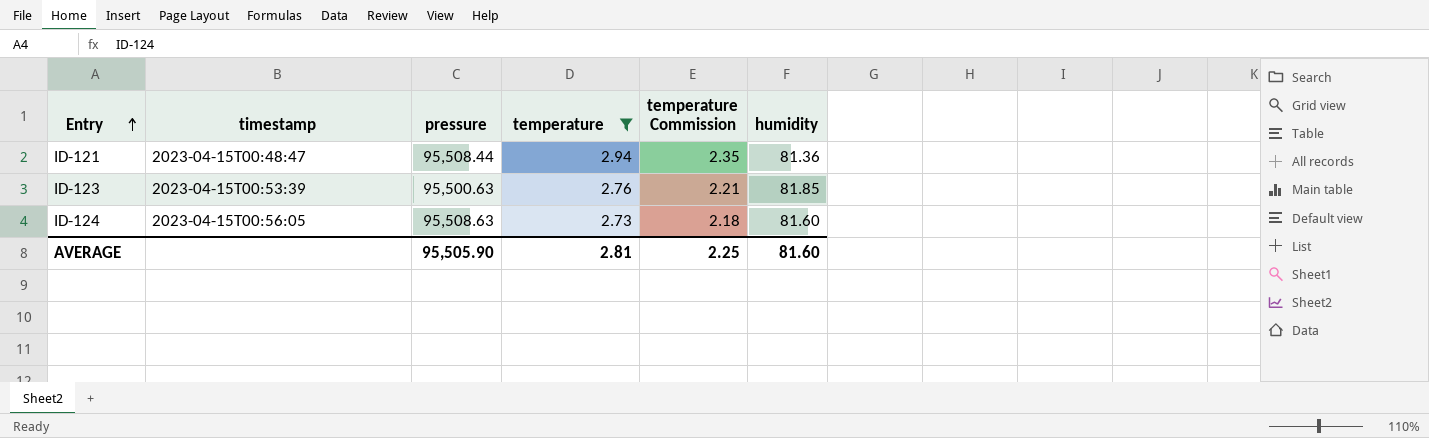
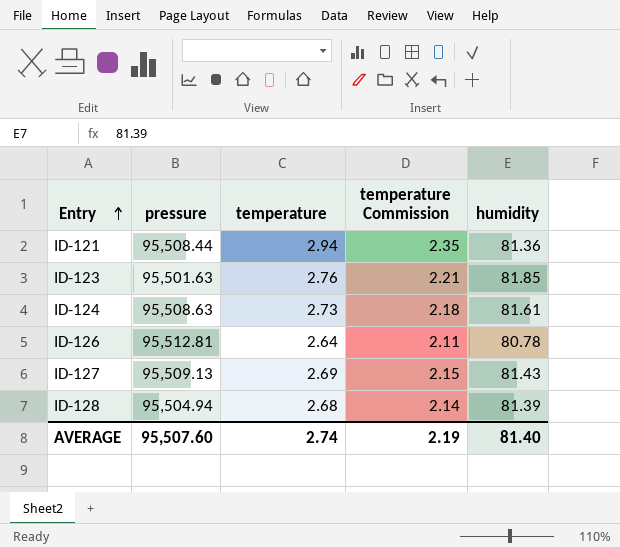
filter: temperature >= 2.73 -> none
column timestamp | position: 2 -> none
ID-123 | pressure: 95,500.63 -> 95,501.63
ID-124 | humidity: 81.60 -> 81.61
AVERAGE | pressure: 95,505.90 -> 95,507.60
AVERAGE | temperature: 2.81 -> 2.74
AVERAGE | temperature Commission: 2.25 -> 2.19
AVERAGE | humidity: 81.60 -> 81.40

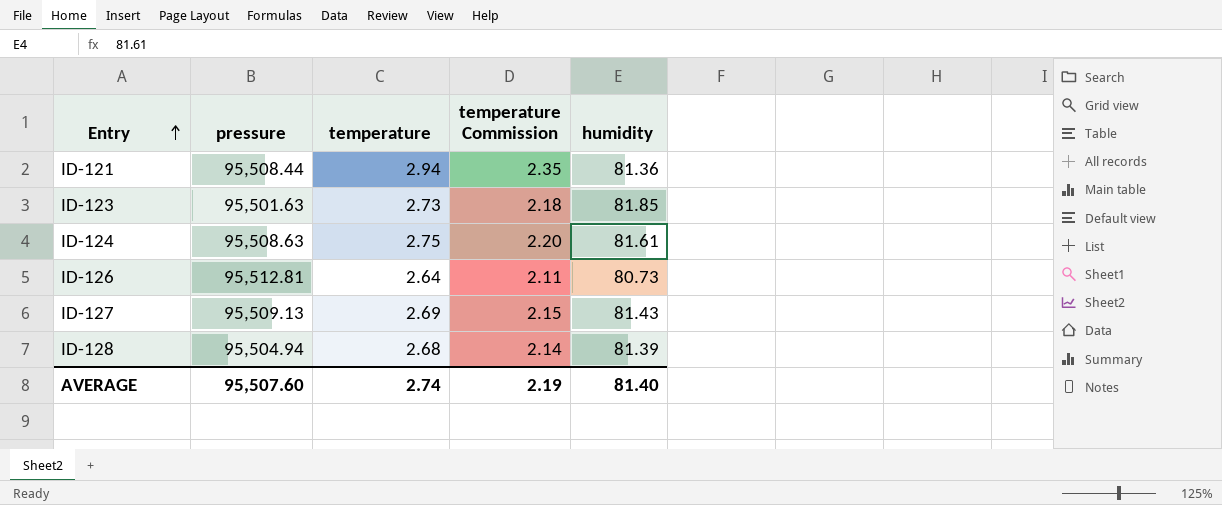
ID-123 | temperature: 2.76 -> 2.73
ID-123 | temperature Commission: 2.21 -> 2.18
ID-124 | temperature: 2.73 -> 2.75
ID-124 | temperature Commission: 2.18 -> 2.20
ID-126 | humidity: 80.78 -> 80.73

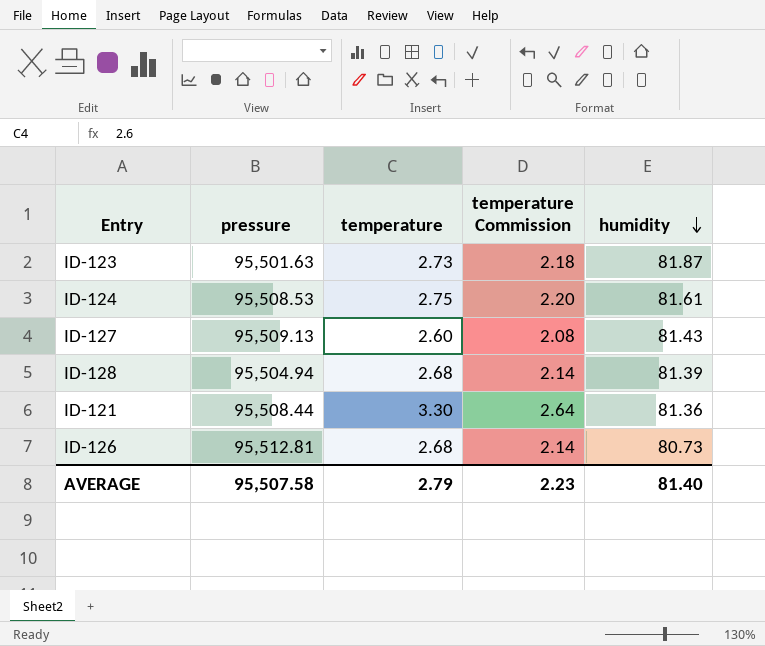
row order: Entry ascending -> humidity descending
ID-123 | humidity: 81.85 -> 81.87
ID-124 | pressure: 95,508.63 -> 95,508.53
ID-127 | temperature: 2.69 -> 2.60
ID-127 | temperature Commission: 2.15 -> 2.08
ID-121 | temperature: 2.94 -> 3.30
ID-121 | temperature Commission: 2.35 -> 2.64
ID-126 | temperature: 2.64 -> 2.68
ID-126 | temperature Commission: 2.11 -> 2.14
AVERAGE | pressure: 95,507.60 -> 95,507.58
AVERAGE | temperature: 2.74 -> 2.79
AVERAGE | temperature Commission: 2.19 -> 2.23

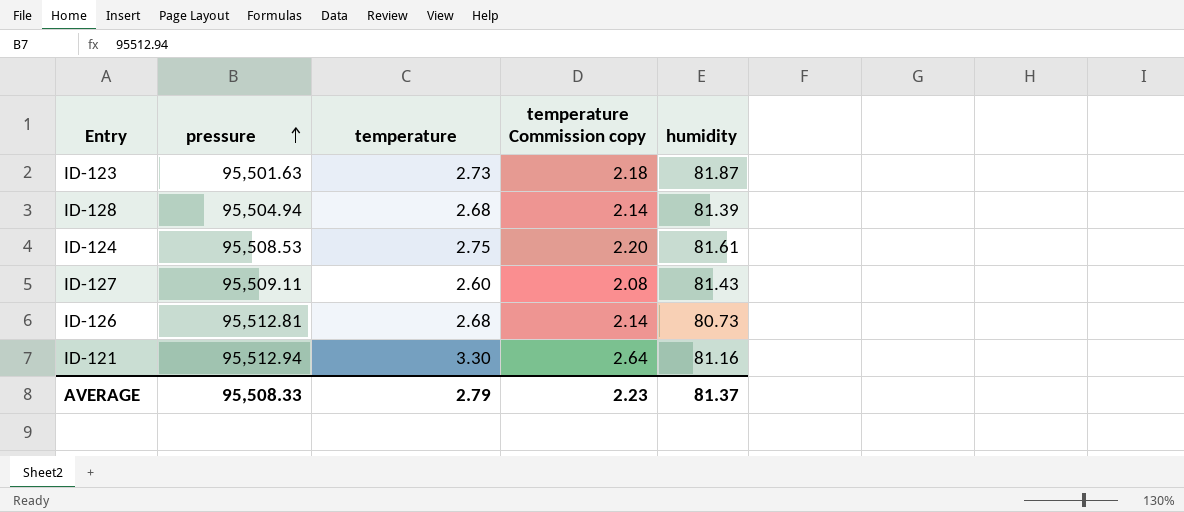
row order: humidity descending -> pressure ascending
column name: temperature Commission -> temperature Commission copy
ID-127 | pressure: 95,509.13 -> 95,509.11
ID-121 | pressure: 95,508.44 -> 95,512.94
ID-121 | humidity: 81.36 -> 81.16
AVERAGE | pressure: 95,507.58 -> 95,508.33
AVERAGE | humidity: 81.40 -> 81.37

